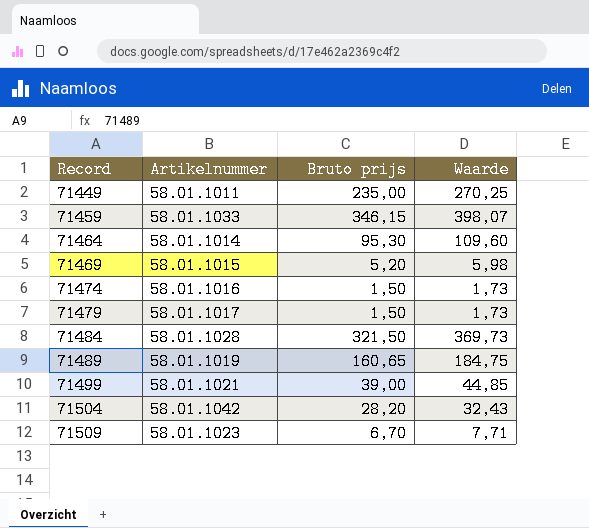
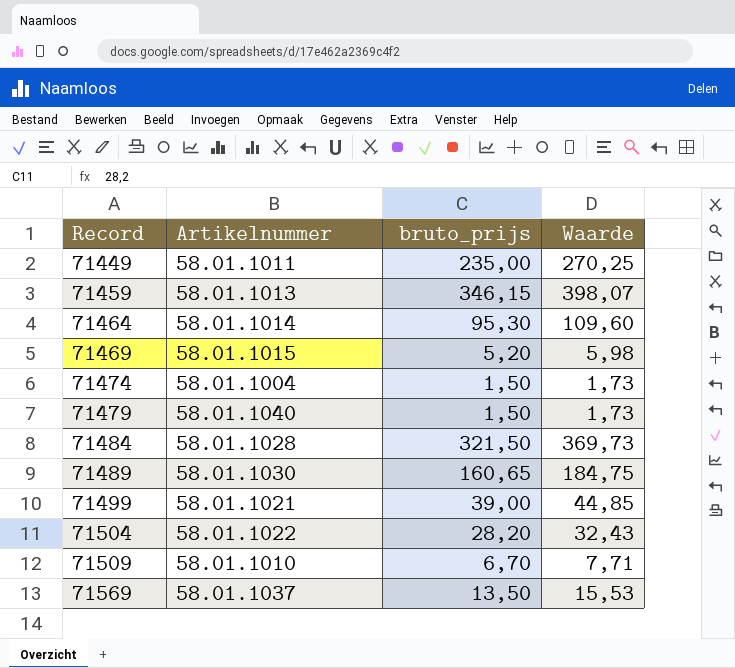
column name: Bruto prijs -> bruto_prijs
71459 | Artikelnummer: 58.01.1033 -> 58.01.1013
71474 | Artikelnummer: 58.01.1016 -> 58.01.1004
71479 | Artikelnummer: 58.01.1017 -> 58.01.1040
71489 | Artikelnummer: 58.01.1019 -> 58.01.1030
71504 | Artikelnummer: 58.01.1042 -> 58.01.1022
71509 | Artikelnummer: 58.01.1023 -> 58.01.1010
row 71569: none -> 58.01.1037 | 13,50 | 15,53

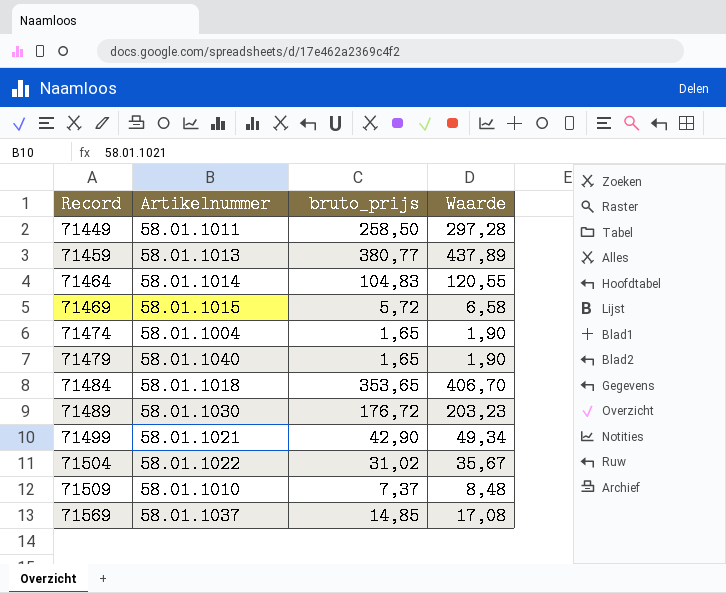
71449 | bruto_prijs: 235,00 -> 258,50
71449 | Waarde: 270,25 -> 297,28
71459 | bruto_prijs: 346,15 -> 380,77
71459 | Waarde: 398,07 -> 437,89
71464 | bruto_prijs: 95,30 -> 104,83
71464 | Waarde: 109,60 -> 120,55
71469 | bruto_prijs: 5,20 -> 5,72
71469 | Waarde: 5,98 -> 6,58
71474 | bruto_prijs: 1,50 -> 1,65
71474 | Waarde: 1,73 -> 1,90
71479 | bruto_prijs: 1,50 -> 1,65
71479 | Waarde: 1,73 -> 1,90
71484 | Artikelnummer: 58.01.1028 -> 58.01.1018
71484 | bruto_prijs: 321,50 -> 353,65
71484 | Waarde: 369,73 -> 406,70
71489 | bruto_prijs: 160,65 -> 176,72
71489 | Waarde: 184,75 -> 203,23
71499 | bruto_prijs: 39,00 -> 42,90
71499 | Waarde: 44,85 -> 49,34
71504 | bruto_prijs: 28,20 -> 31,02
71504 | Waarde: 32,43 -> 35,67
71509 | bruto_prijs: 6,70 -> 7,37
71509 | Waarde: 7,71 -> 8,48
71569 | bruto_prijs: 13,50 -> 14,85
71569 | Waarde: 15,53 -> 17,08

